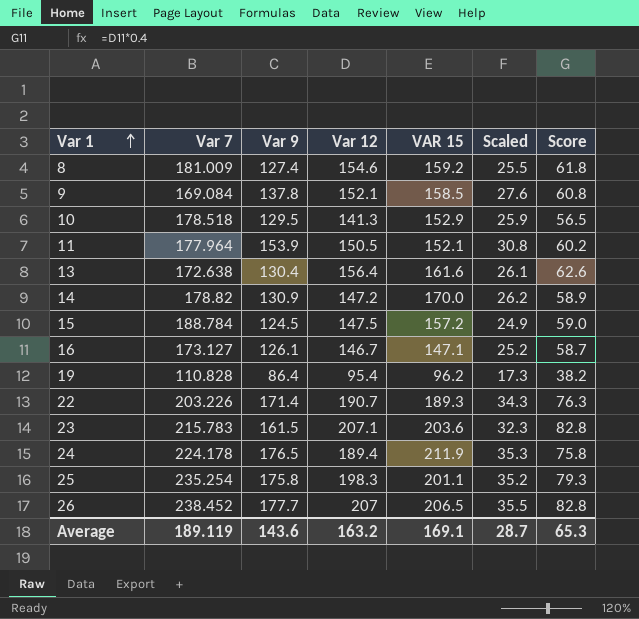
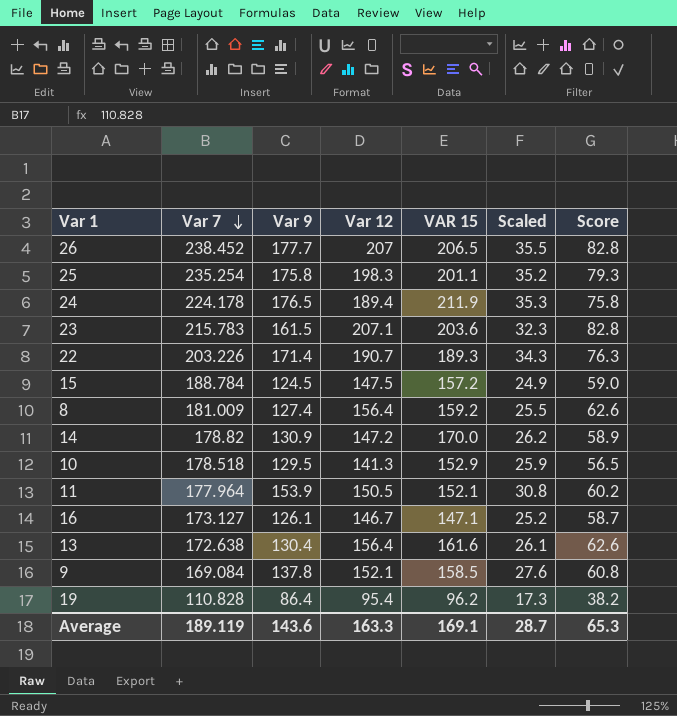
row order: Var 1 ascending -> Var 7 descending
8 | Var 12: 154.6 -> 156.4
8 | Score: 61.8 -> 62.6
Average | Var 12: 163.2 -> 163.3

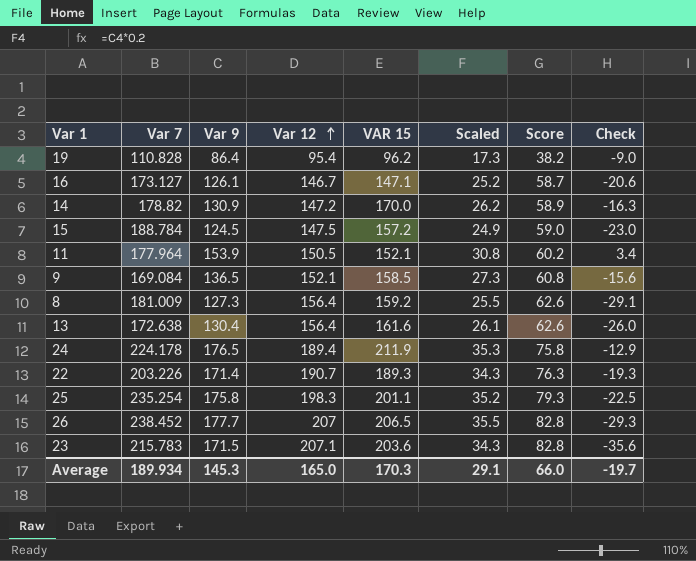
row order: Var 7 descending -> Var 12 ascending
column Check | formula: none -> [Var 9] - [Var 12]
row 10: 178.518 | 129.5 | 141.3 | 152.9 | 25.9 | 56.5 -> none
9 | Var 9: 137.8 -> 136.5
9 | Scaled: 27.6 -> 27.3
8 | Var 9: 127.4 -> 127.3
23 | Var 9: 161.5 -> 171.5
23 | Scaled: 32.3 -> 34.3
Average | Var 7: 189.119 -> 189.934
Average | Var 9: 143.6 -> 145.3
Average | Var 12: 163.3 -> 165.0
Average | VAR 15: 169.1 -> 170.3
Average | Scaled: 28.7 -> 29.1
Average | Score: 65.3 -> 66.0

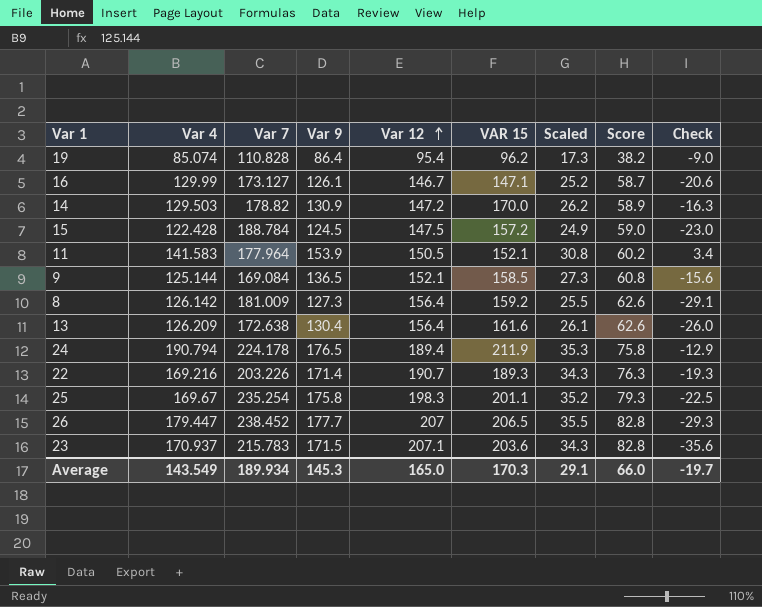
column Var 4 | position: none -> 2

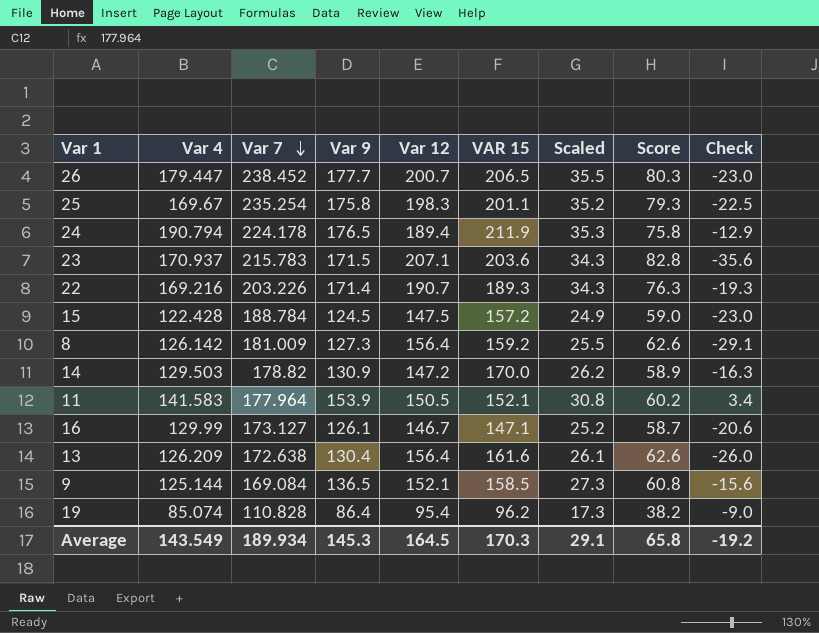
row order: Var 12 ascending -> Var 7 descending
26 | Var 12: 207 -> 200.7
26 | Score: 82.8 -> 80.3
26 | Check: -29.3 -> -23.0
Average | Var 12: 165.0 -> 164.5
Average | Score: 66.0 -> 65.8
Average | Check: -19.7 -> -19.2

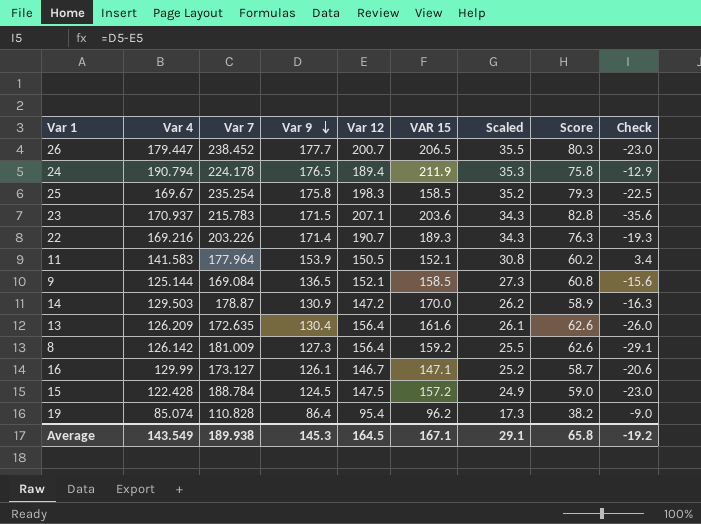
row order: Var 7 descending -> Var 9 descending
25 | VAR 15: 201.1 -> 158.5
14 | Var 7: 178.82 -> 178.87
13 | Var 7: 172.638 -> 172.635
Average | Var 7: 189.934 -> 189.938
Average | VAR 15: 170.3 -> 167.1

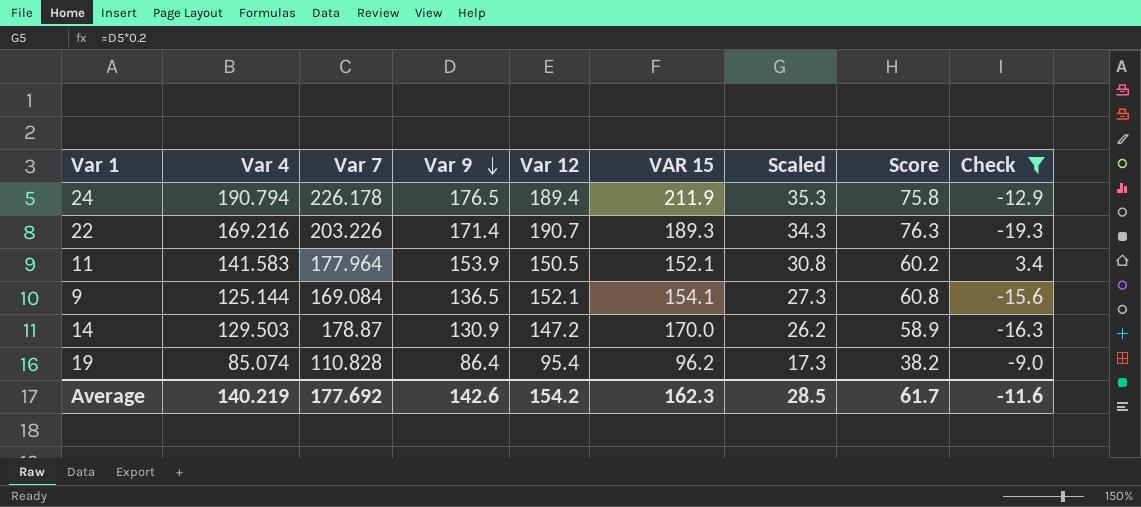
filter: none -> Check >= -19.3
24 | Var 7: 224.178 -> 226.178
9 | VAR 15: 158.5 -> 154.1
Average | Var 4: 143.549 -> 140.219
Average | Var 7: 189.938 -> 177.692
Average | Var 9: 145.3 -> 142.6
Average | Var 12: 164.5 -> 154.2
Average | VAR 15: 167.1 -> 162.3
Average | Scaled: 29.1 -> 28.5
Average | Score: 65.8 -> 61.7
Average | Check: -19.2 -> -11.6

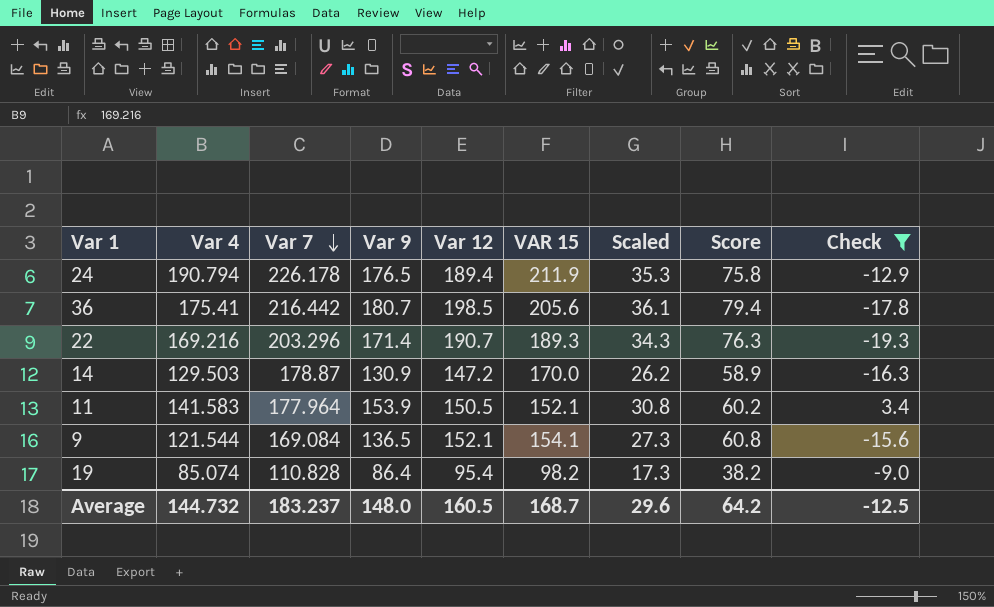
row order: Var 9 descending -> Var 7 descending
row 36: none -> 175.41 | 216.442 | 180.7 | 198.5 | 205.6 | 36.1 | 79.4 | -17.8
22 | Var 7: 203.226 -> 203.296
9 | Var 4: 125.144 -> 121.544
19 | VAR 15: 96.2 -> 98.2
Average | Var 4: 140.219 -> 144.732
Average | Var 7: 177.692 -> 183.237
Average | Var 9: 142.6 -> 148.0
Average | Var 12: 154.2 -> 160.5
Average | VAR 15: 162.3 -> 168.7
Average | Scaled: 28.5 -> 29.6
Average | Score: 61.7 -> 64.2
Average | Check: -11.6 -> -12.5

